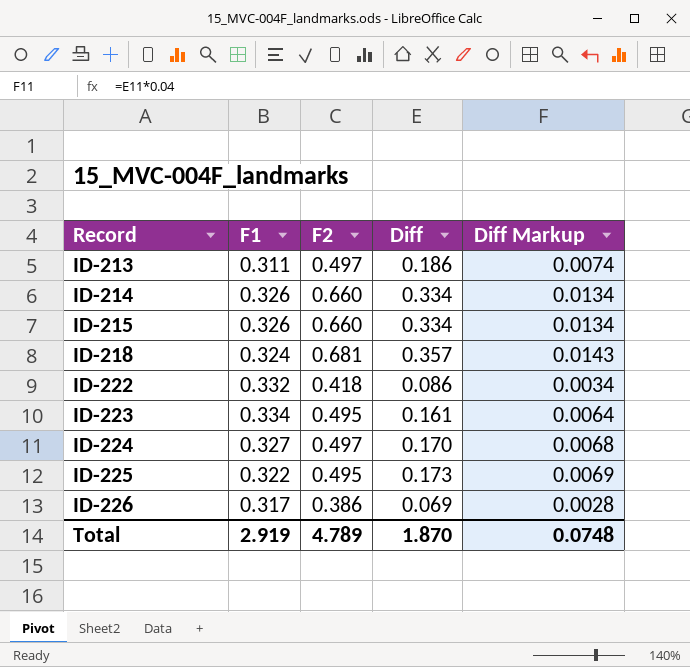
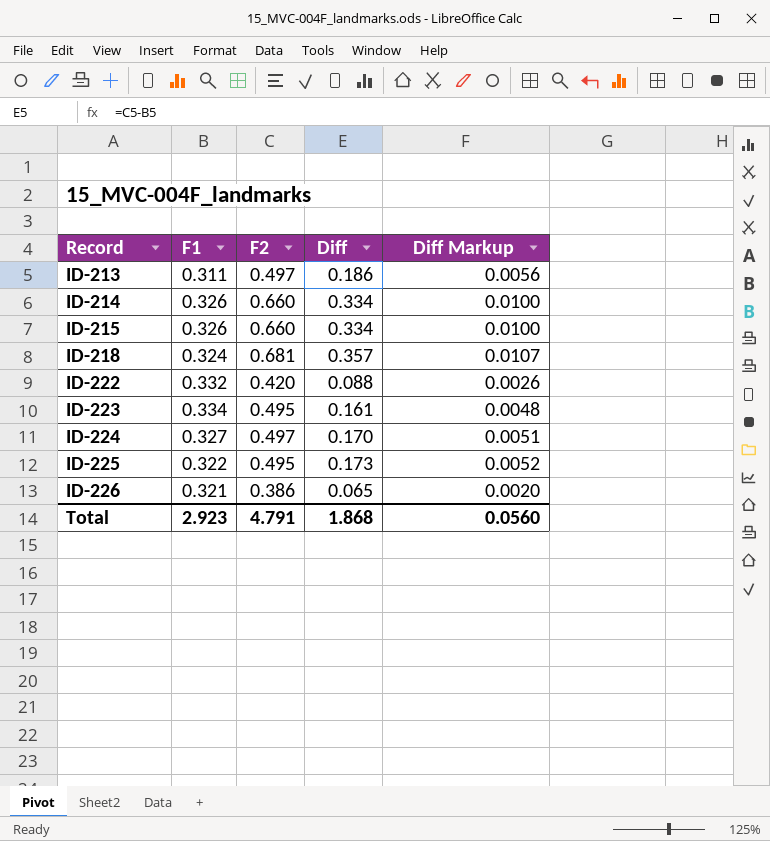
column Diff Markup | formula: [Diff] * 0.04 -> [Diff] * 0.03
ID-222 | F2: 0.418 -> 0.420
ID-222 | Diff: 0.086 -> 0.088
ID-226 | F1: 0.317 -> 0.321
ID-226 | Diff: 0.069 -> 0.065
Total | F1: 2.919 -> 2.923
Total | F2: 4.789 -> 4.791
Total | Diff: 1.870 -> 1.868
Total | Diff Markup: 0.0748 -> 0.0560

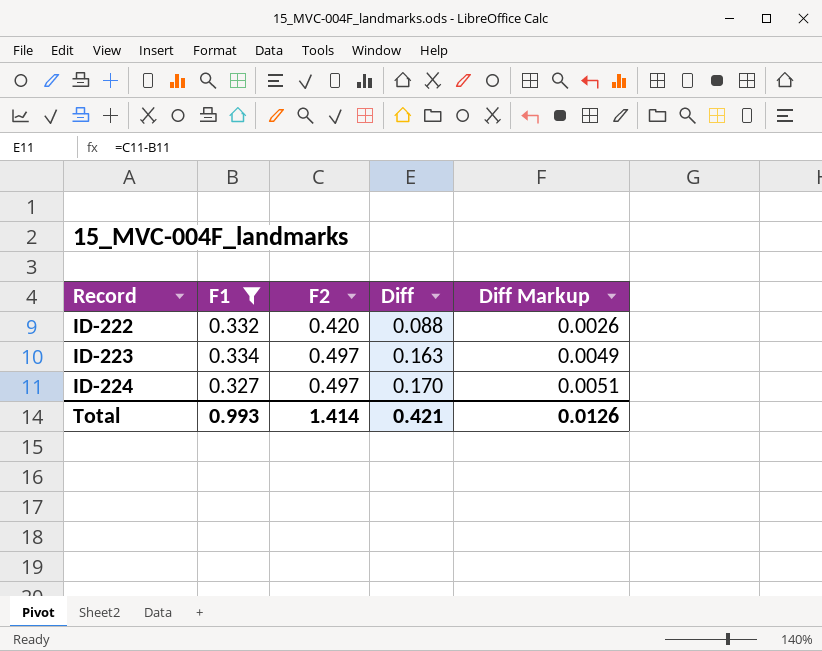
filter: none -> F1 >= 0.327
ID-223 | F2: 0.495 -> 0.497
ID-223 | Diff: 0.161 -> 0.163
ID-223 | Diff Markup: 0.0048 -> 0.0049
Total | F1: 2.923 -> 0.993
Total | F2: 4.791 -> 1.414
Total | Diff: 1.868 -> 0.421
Total | Diff Markup: 0.0560 -> 0.0126

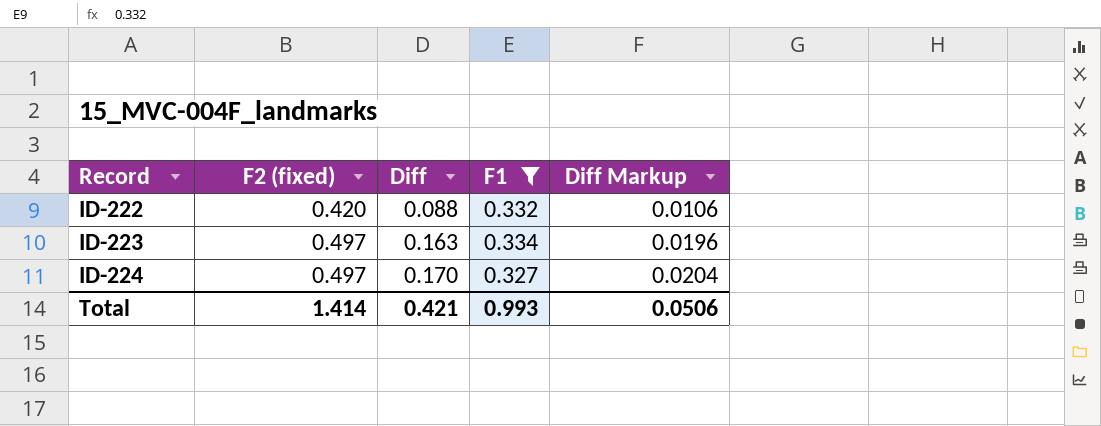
column name: F2 -> F2 (fixed)
column F1 | position: 2 -> 4
column Diff Markup | formula: [Diff] * 0.03 -> [Diff] * 0.12
Total | Diff Markup: 0.0126 -> 0.0506

